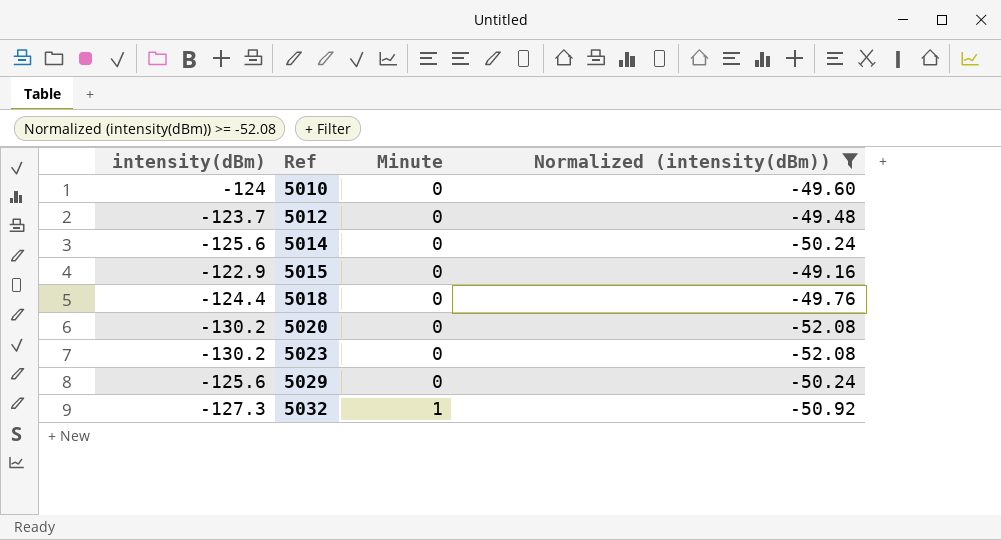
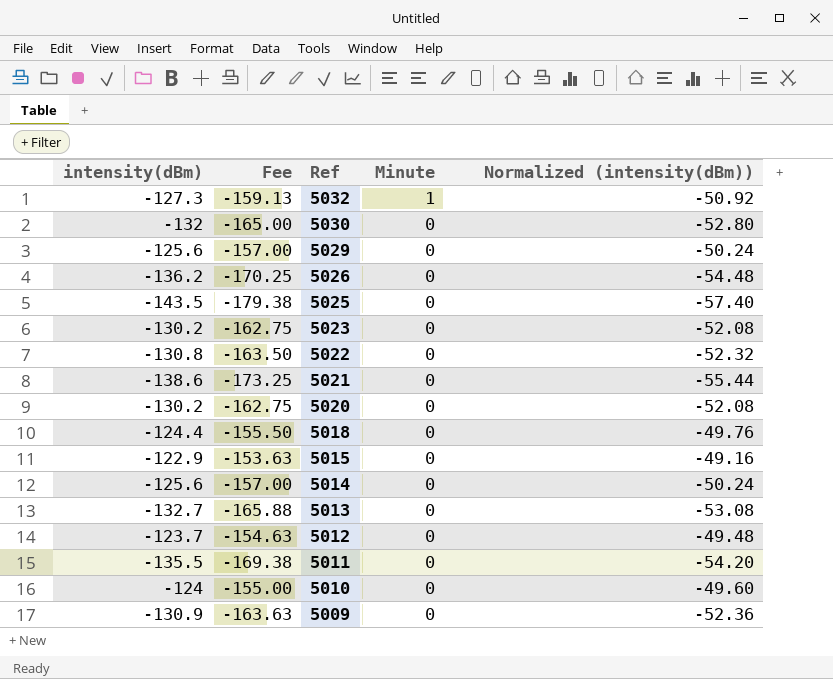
filter: Normalized (intensity(dBm)) >= -52.08 -> none
row order: Ref ascending -> Ref descending
column Fee | formula: none -> [intensity(dBm)] * 1.25

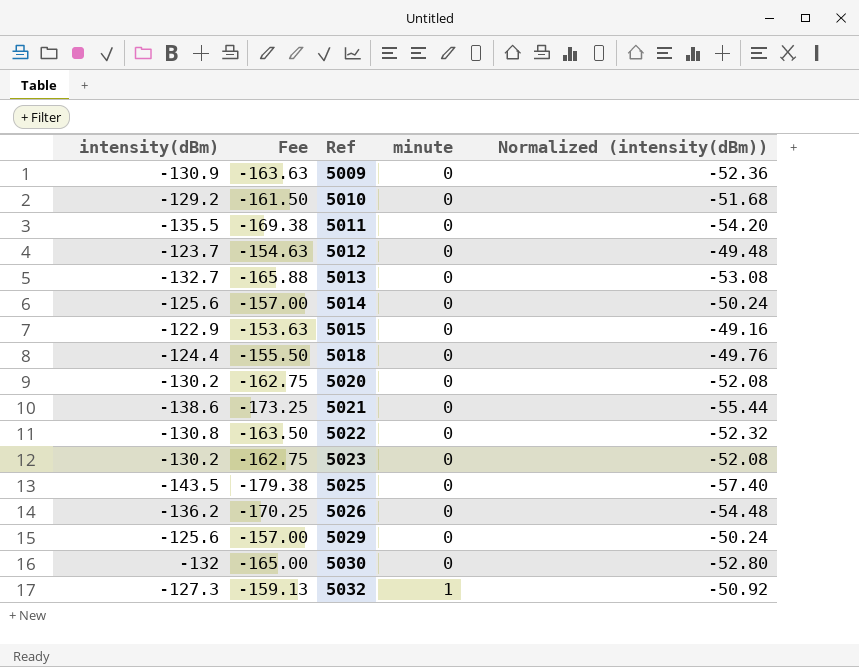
row order: Ref descending -> Ref ascending
column name: Minute -> minute
5010 | intensity(dBm): -124 -> -129.2
5010 | Fee: -155.00 -> -161.50
5010 | Normalized (intensity(dBm)): -49.60 -> -51.68

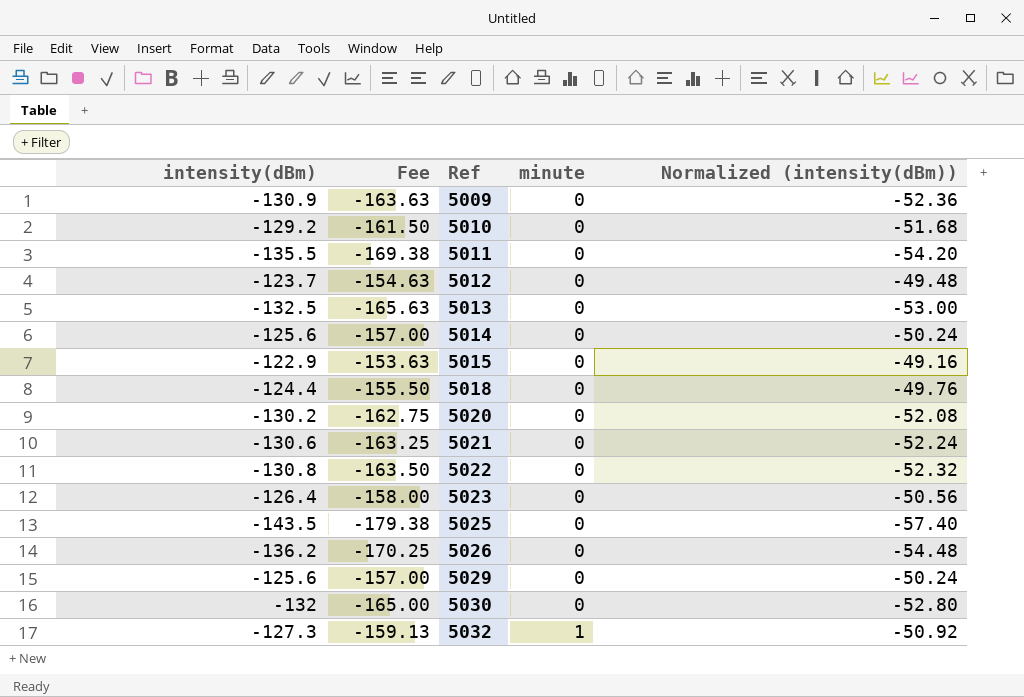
5013 | intensity(dBm): -132.7 -> -132.5
5013 | Fee: -165.88 -> -165.63
5013 | Normalized (intensity(dBm)): -53.08 -> -53.00
5021 | intensity(dBm): -138.6 -> -130.6
5021 | Fee: -173.25 -> -163.25
5021 | Normalized (intensity(dBm)): -55.44 -> -52.24
5023 | intensity(dBm): -130.2 -> -126.4
5023 | Fee: -162.75 -> -158.00
5023 | Normalized (intensity(dBm)): -52.08 -> -50.56

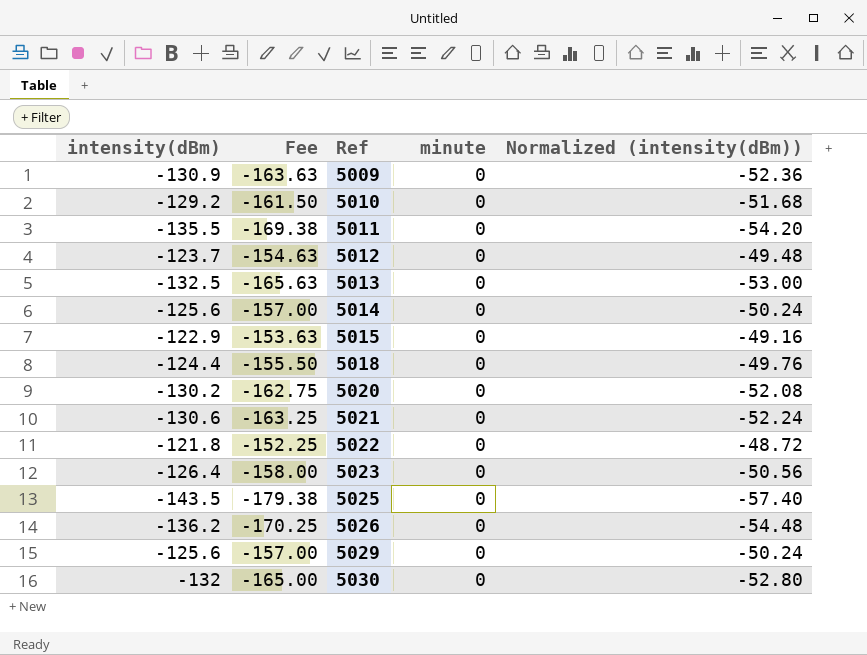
row 5032: -127.3 | -159.13 | 1 | -50.92 -> none
5022 | intensity(dBm): -130.8 -> -121.8
5022 | Fee: -163.50 -> -152.25
5022 | Normalized (intensity(dBm)): -52.32 -> -48.72

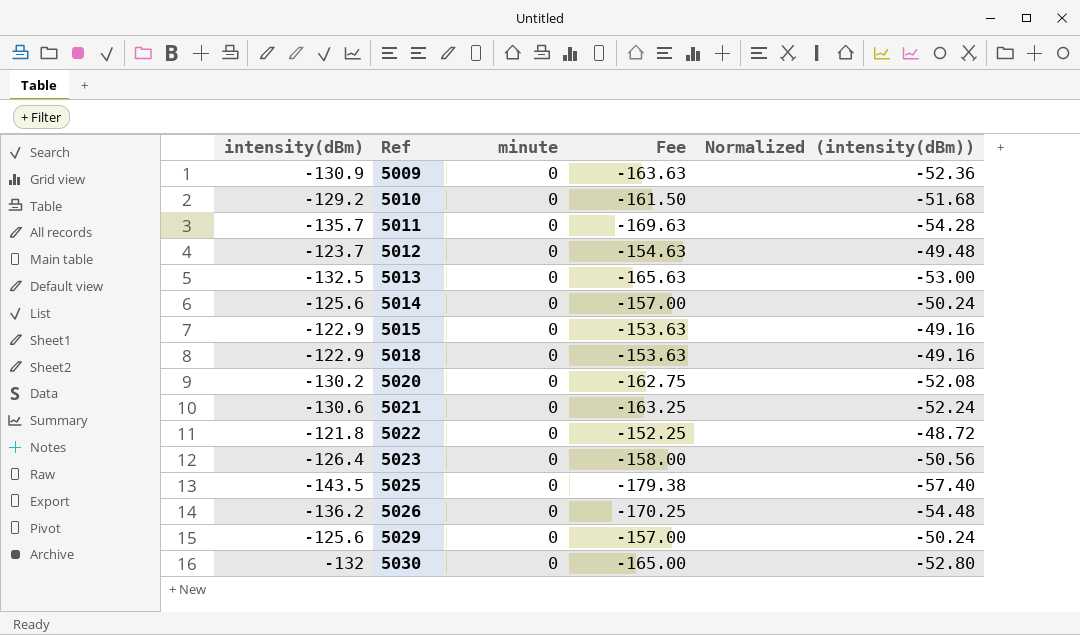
column Fee | position: 2 -> 4
5011 | intensity(dBm): -135.5 -> -135.7
5011 | Fee: -169.38 -> -169.63
5011 | Normalized (intensity(dBm)): -54.20 -> -54.28
5018 | intensity(dBm): -124.4 -> -122.9
5018 | Fee: -155.50 -> -153.63
5018 | Normalized (intensity(dBm)): -49.76 -> -49.16

